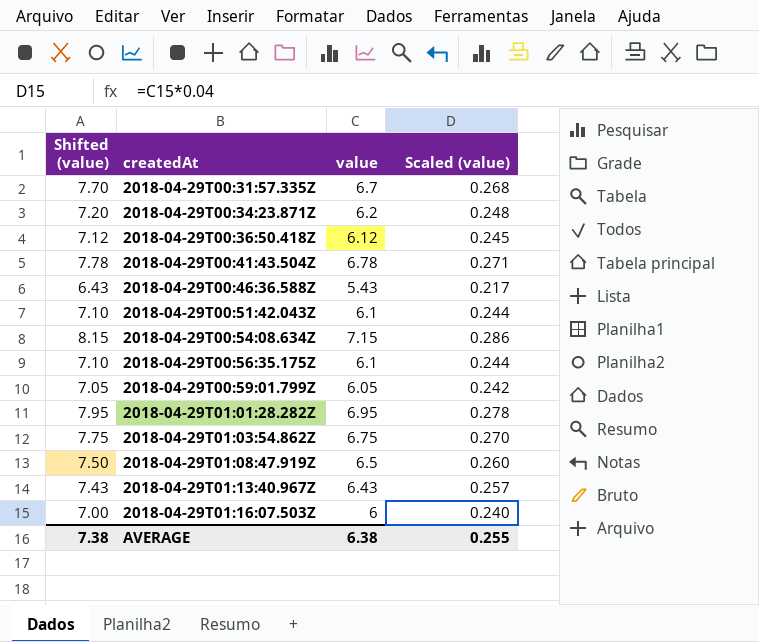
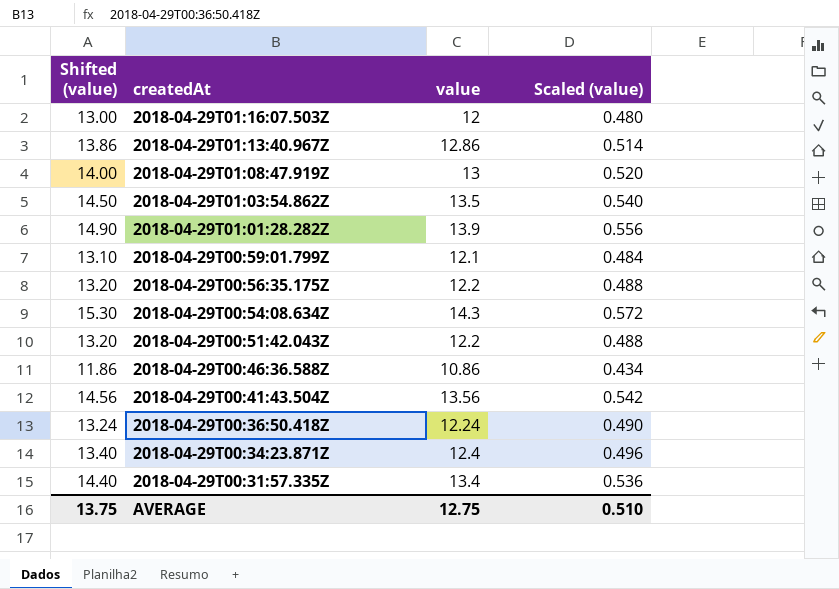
row order: createdAt ascending -> createdAt descending
2018-04-29T01:16:07.503Z | Shifted (value): 7.00 -> 13.00
2018-04-29T01:16:07.503Z | value: 6 -> 12
2018-04-29T01:16:07.503Z | Scaled (value): 0.240 -> 0.480
2018-04-29T01:13:40.967Z | Shifted (value): 7.43 -> 13.86
2018-04-29T01:13:40.967Z | value: 6.43 -> 12.86
2018-04-29T01:13:40.967Z | Scaled (value): 0.257 -> 0.514
2018-04-29T01:08:47.919Z | Shifted (value): 7.50 -> 14.00
2018-04-29T01:08:47.919Z | value: 6.5 -> 13
2018-04-29T01:08:47.919Z | Scaled (value): 0.260 -> 0.520
2018-04-29T01:03:54.862Z | Shifted (value): 7.75 -> 14.50
2018-04-29T01:03:54.862Z | value: 6.75 -> 13.5
2018-04-29T01:03:54.862Z | Scaled (value): 0.270 -> 0.540
2018-04-29T01:01:28.282Z | Shifted (value): 7.95 -> 14.90
2018-04-29T01:01:28.282Z | value: 6.95 -> 13.9
2018-04-29T01:01:28.282Z | Scaled (value): 0.278 -> 0.556
2018-04-29T00:59:01.799Z | Shifted (value): 7.05 -> 13.10
2018-04-29T00:59:01.799Z | value: 6.05 -> 12.1
2018-04-29T00:59:01.799Z | Scaled (value): 0.242 -> 0.484
2018-04-29T00:56:35.175Z | Shifted (value): 7.10 -> 13.20
2018-04-29T00:56:35.175Z | value: 6.1 -> 12.2
2018-04-29T00:56:35.175Z | Scaled (value): 0.244 -> 0.488
2018-04-29T00:54:08.634Z | Shifted (value): 8.15 -> 15.30
2018-04-29T00:54:08.634Z | value: 7.15 -> 14.3
2018-04-29T00:54:08.634Z | Scaled (value): 0.286 -> 0.572
2018-04-29T00:51:42.043Z | Shifted (value): 7.10 -> 13.20
2018-04-29T00:51:42.043Z | value: 6.1 -> 12.2
2018-04-29T00:51:42.043Z | Scaled (value): 0.244 -> 0.488
2018-04-29T00:46:36.588Z | Shifted (value): 6.43 -> 11.86
2018-04-29T00:46:36.588Z | value: 5.43 -> 10.86
2018-04-29T00:46:36.588Z | Scaled (value): 0.217 -> 0.434
2018-04-29T00:41:43.504Z | Shifted (value): 7.78 -> 14.56
2018-04-29T00:41:43.504Z | value: 6.78 -> 13.56
2018-04-29T00:41:43.504Z | Scaled (value): 0.271 -> 0.542
2018-04-29T00:36:50.418Z | Shifted (value): 7.12 -> 13.24
2018-04-29T00:36:50.418Z | value: 6.12 -> 12.24
2018-04-29T00:36:50.418Z | Scaled (value): 0.245 -> 0.490
2018-04-29T00:34:23.871Z | Shifted (value): 7.20 -> 13.40
2018-04-29T00:34:23.871Z | value: 6.2 -> 12.4
2018-04-29T00:34:23.871Z | Scaled (value): 0.248 -> 0.496
2018-04-29T00:31:57.335Z | Shifted (value): 7.70 -> 14.40
2018-04-29T00:31:57.335Z | value: 6.7 -> 13.4
2018-04-29T00:31:57.335Z | Scaled (value): 0.268 -> 0.536
AVERAGE | Shifted (value): 7.38 -> 13.75
AVERAGE | value: 6.38 -> 12.75
AVERAGE | Scaled (value): 0.255 -> 0.510

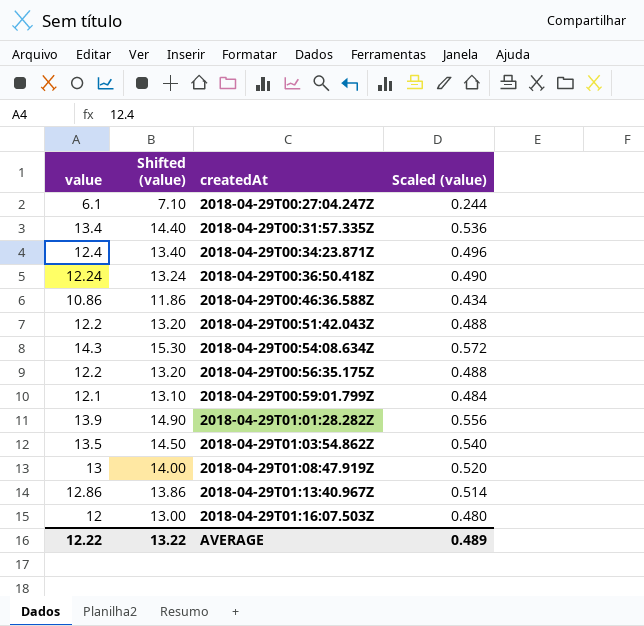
row order: createdAt descending -> createdAt ascending
column value | position: 3 -> 1
row 2018-04-29T00:41:43.504Z: 14.56 | 13.56 | 0.542 -> none
row 2018-04-29T00:27:04.247Z: none -> 6.1 | 7.10 | 0.244
AVERAGE | value: 12.75 -> 12.22
AVERAGE | Shifted (value): 13.75 -> 13.22
AVERAGE | Scaled (value): 0.510 -> 0.489

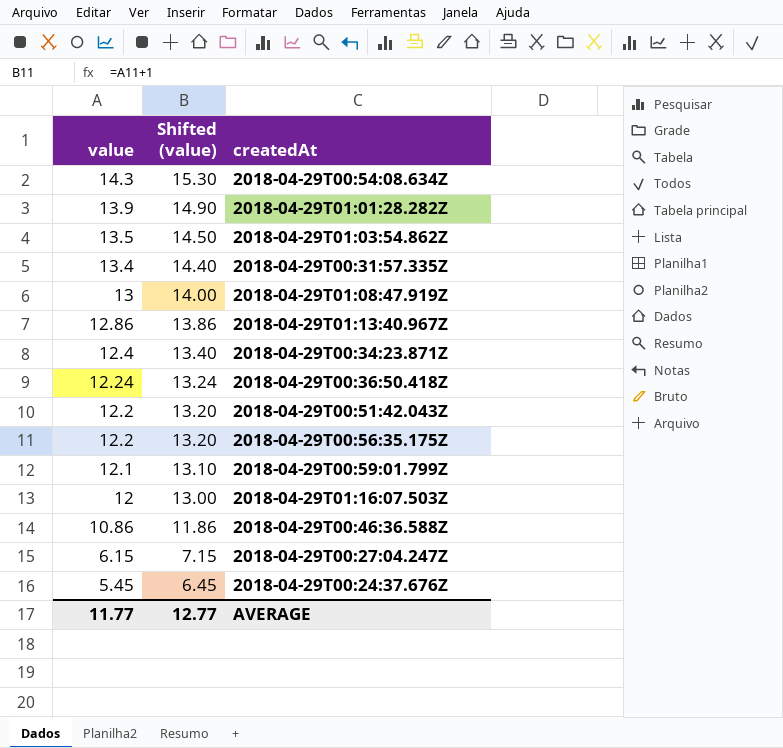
row order: createdAt ascending -> value descending
column Scaled (value) | formula: [value] * 0.04 -> none
2018-04-29T00:27:04.247Z | value: 6.1 -> 6.15
2018-04-29T00:27:04.247Z | Shifted (value): 7.10 -> 7.15
row 2018-04-29T00:24:37.676Z: none -> 5.45 | 6.45
AVERAGE | value: 12.22 -> 11.77
AVERAGE | Shifted (value): 13.22 -> 12.77

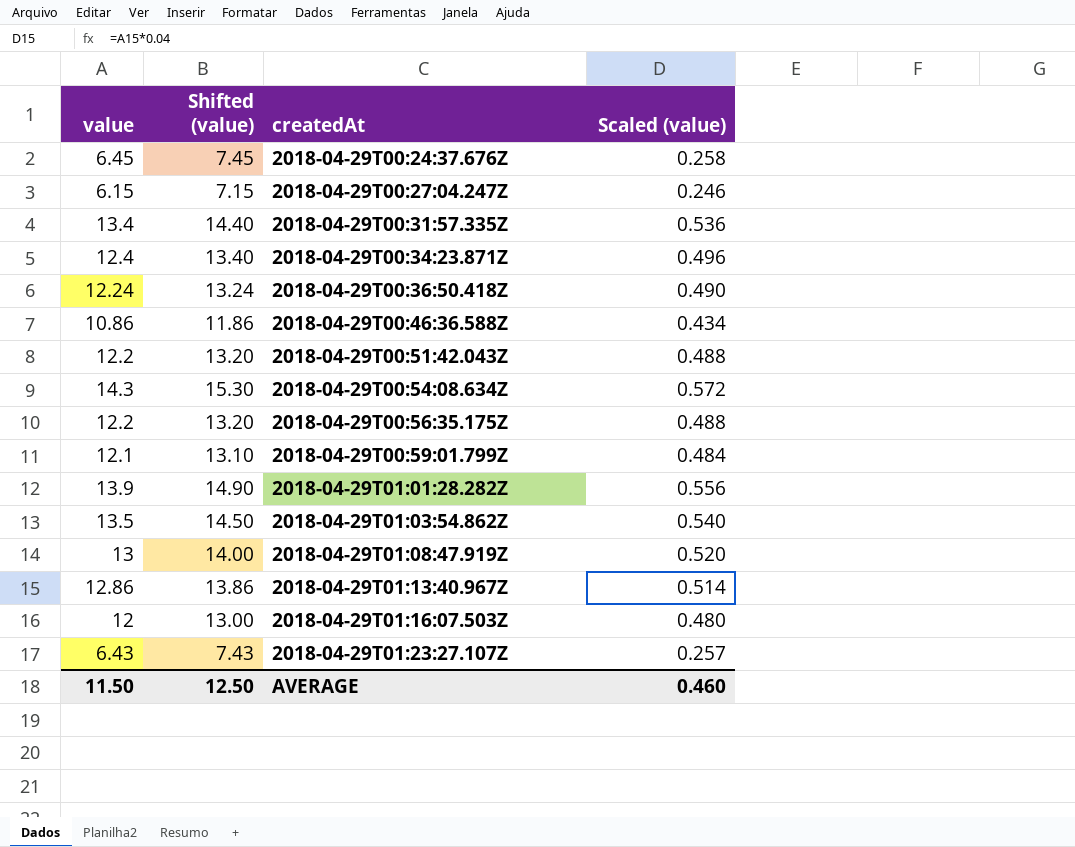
row order: value descending -> createdAt ascending
column Scaled (value) | formula: none -> [value] * 0.04
2018-04-29T00:24:37.676Z | value: 5.45 -> 6.45
2018-04-29T00:24:37.676Z | Shifted (value): 6.45 -> 7.45
row 2018-04-29T01:23:27.107Z: none -> 6.43 | 7.43 | 0.257
AVERAGE | value: 11.77 -> 11.50
AVERAGE | Shifted (value): 12.77 -> 12.50

